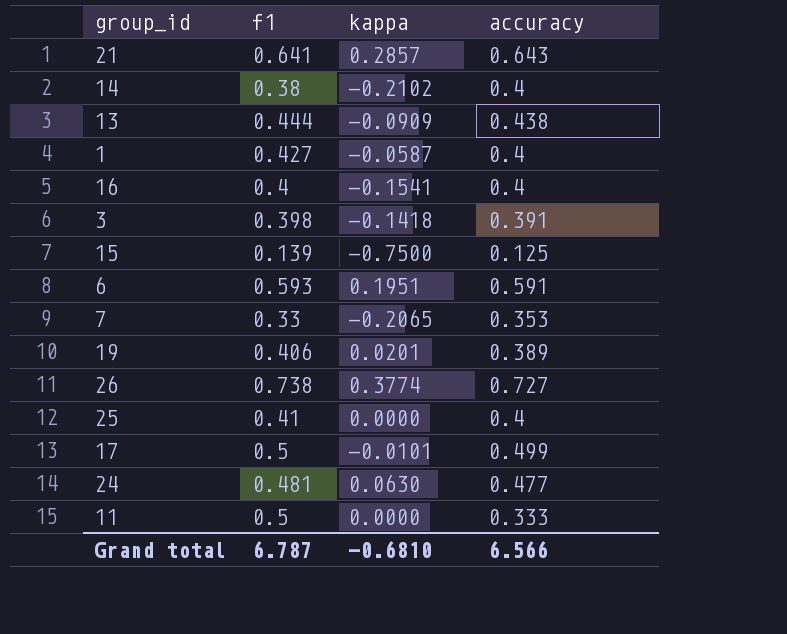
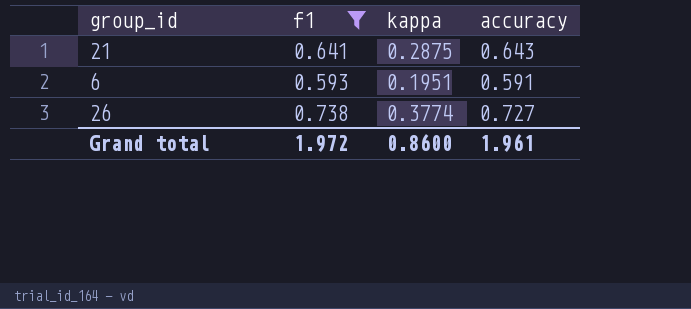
filter: none -> f1 >= 0.593
21 | kappa: 0.2857 -> 0.2875
Grand total | f1: 6.787 -> 1.972
Grand total | kappa: -0.6810 -> 0.8600
Grand total | accuracy: 6.566 -> 1.961

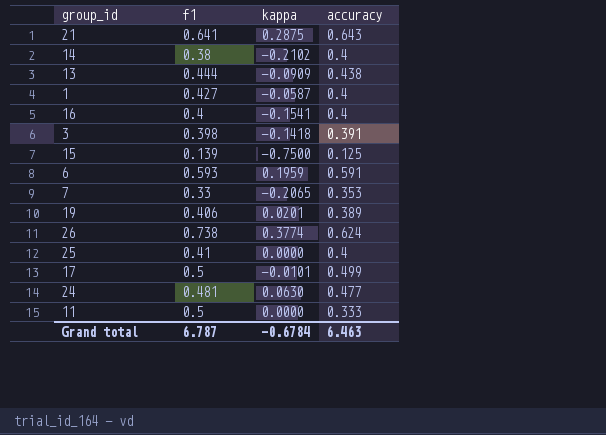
filter: f1 >= 0.593 -> none
6 | kappa: 0.1951 -> 0.1959
26 | accuracy: 0.727 -> 0.624
Grand total | f1: 1.972 -> 6.787
Grand total | kappa: 0.8600 -> -0.6784
Grand total | accuracy: 1.961 -> 6.463

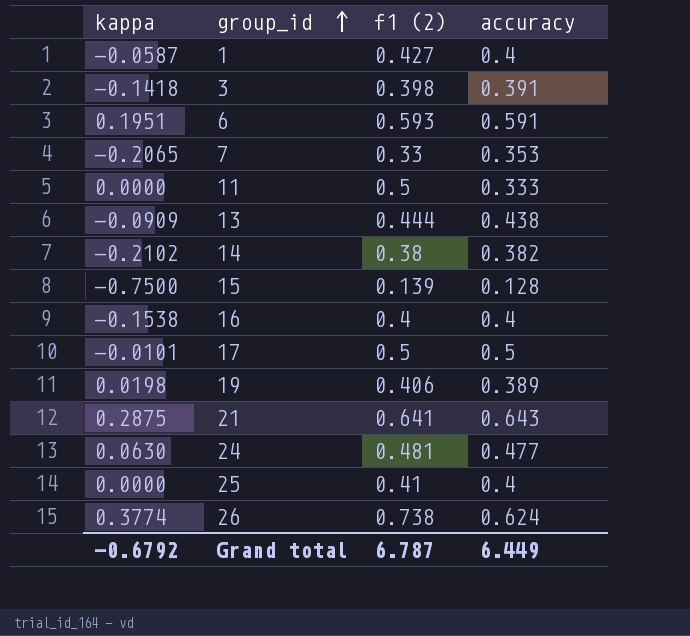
row order: none -> group_id ascending
column kappa | position: 3 -> 1
column name: f1 -> f1 (2)
6 | kappa: 0.1959 -> 0.1951
14 | accuracy: 0.4 -> 0.382
15 | accuracy: 0.125 -> 0.128
16 | kappa: -0.1541 -> -0.1538
17 | accuracy: 0.499 -> 0.5
19 | kappa: 0.0201 -> 0.0198
Grand total | kappa: -0.6784 -> -0.6792
Grand total | accuracy: 6.463 -> 6.449

